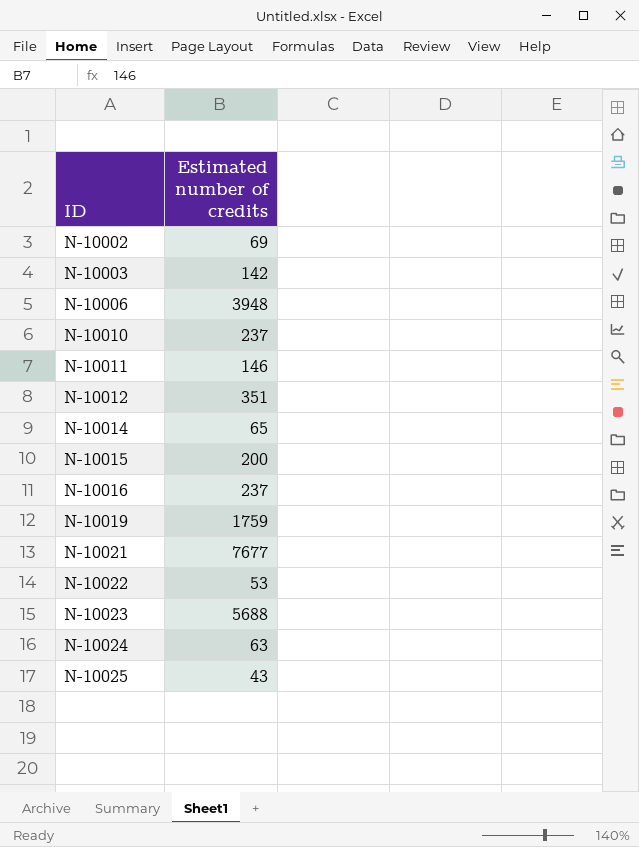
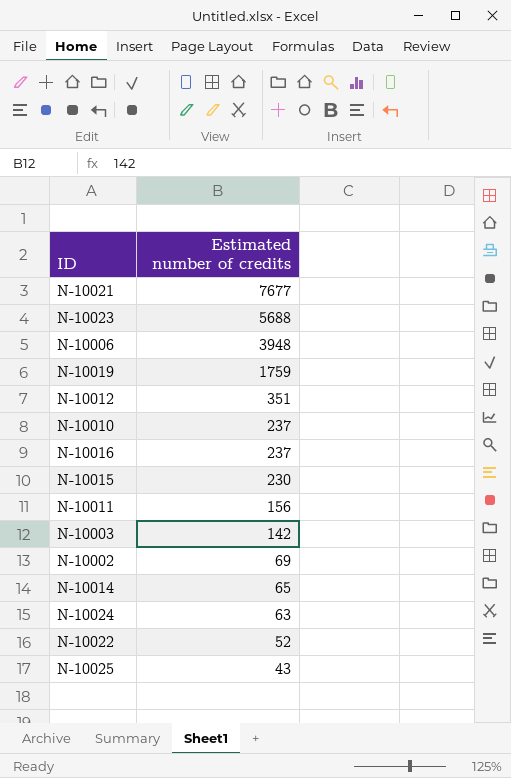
row order: ID ascending -> Estimated number of credits descending
N-10015 | Estimated number of credits: 200 -> 230
N-10011 | Estimated number of credits: 146 -> 156
N-10022 | Estimated number of credits: 53 -> 52

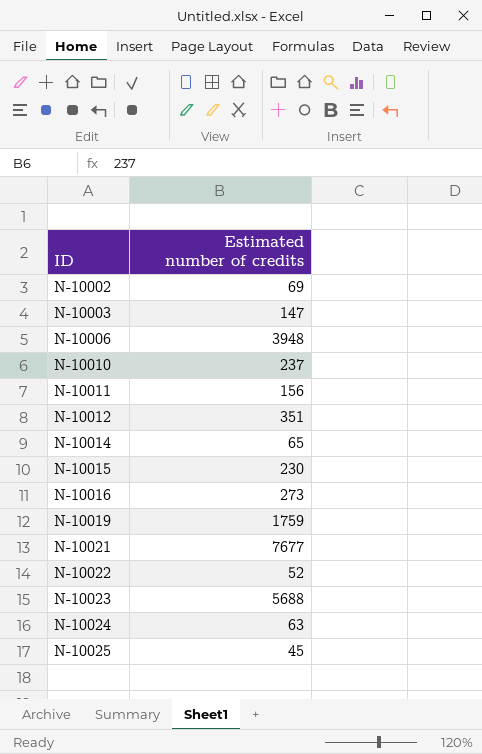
row order: Estimated number of credits descending -> ID ascending
N-10003 | Estimated number of credits: 142 -> 147
N-10016 | Estimated number of credits: 237 -> 273
N-10025 | Estimated number of credits: 43 -> 45

